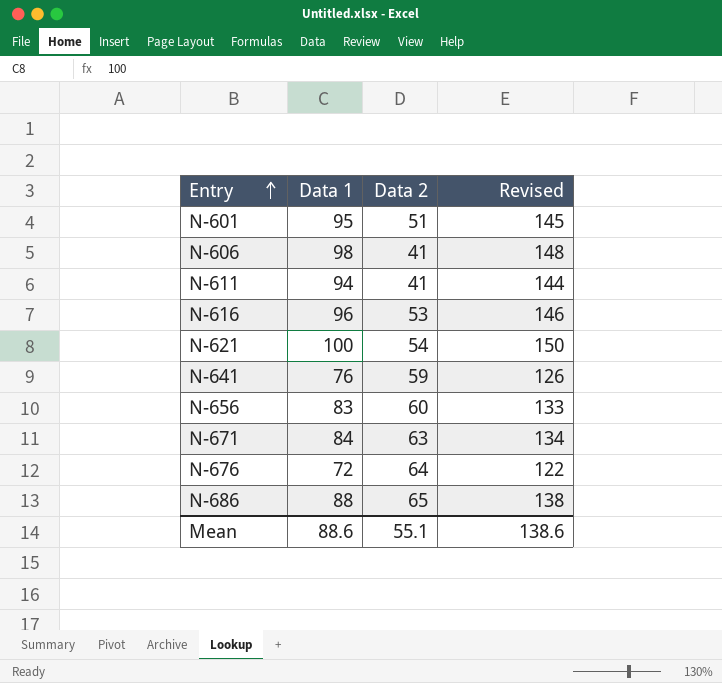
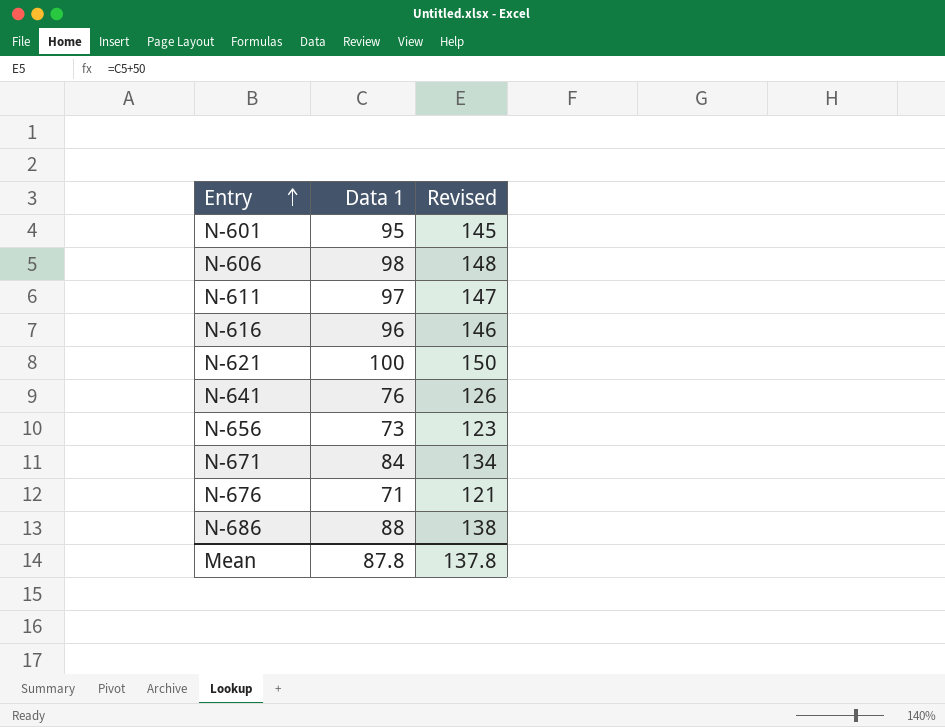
column Data 2 | position: 3 -> none
N-611 | Data 1: 94 -> 97
N-611 | Revised: 144 -> 147
N-656 | Data 1: 83 -> 73
N-656 | Revised: 133 -> 123
N-676 | Data 1: 72 -> 71
N-676 | Revised: 122 -> 121
Mean | Data 1: 88.6 -> 87.8
Mean | Revised: 138.6 -> 137.8

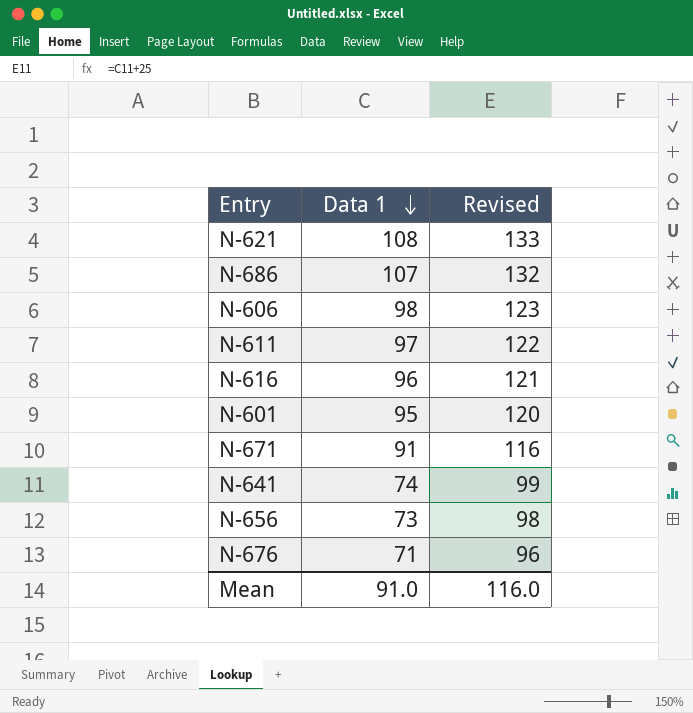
row order: Entry ascending -> Data 1 descending
column Revised | formula: [Data 1] + 50 -> [Data 1] + 25
N-621 | Data 1: 100 -> 108
N-686 | Data 1: 88 -> 107
N-671 | Data 1: 84 -> 91
N-641 | Data 1: 76 -> 74
Mean | Data 1: 87.8 -> 91.0
Mean | Revised: 137.8 -> 116.0

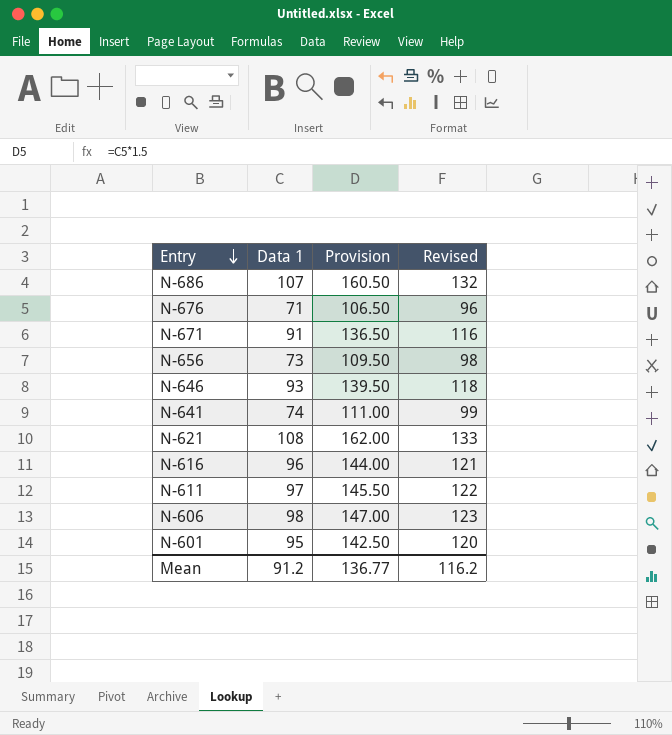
row order: Data 1 descending -> Entry descending
column Provision | formula: none -> [Data 1] * 1.5
row N-646: none -> 93 | 139.50 | 118
Mean | Data 1: 91.0 -> 91.2
Mean | Revised: 116.0 -> 116.2

